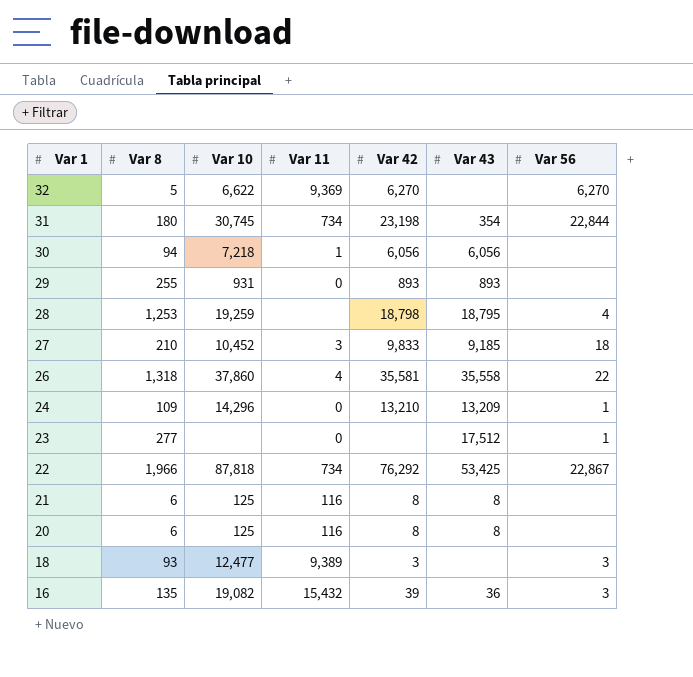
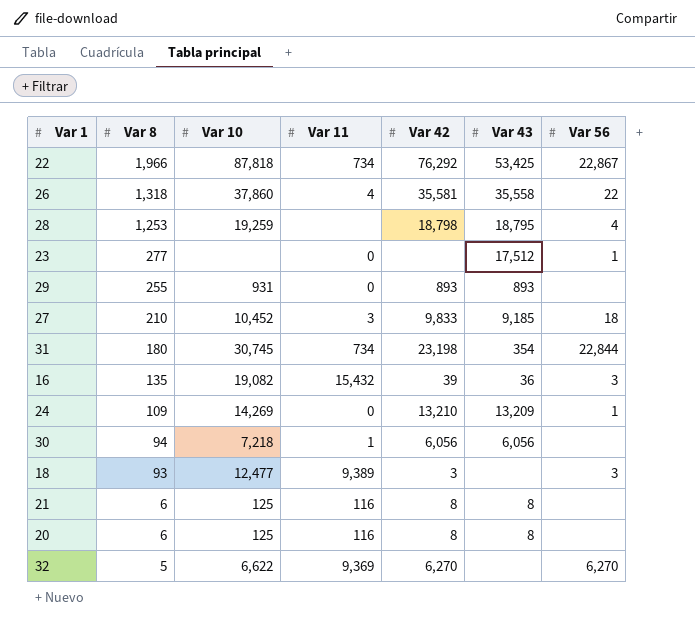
row order: Var 1 descending -> Var 8 descending
24 | Var 10: 14,296 -> 14,269

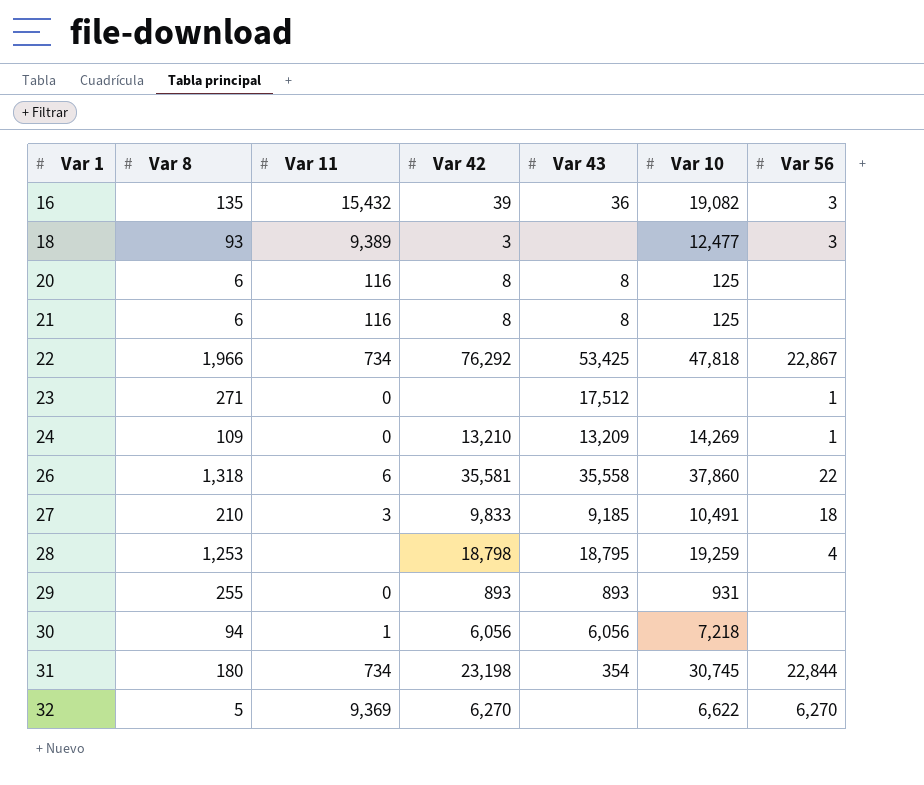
row order: Var 8 descending -> Var 1 ascending
column Var 10 | position: 3 -> 6
22 | Var 10: 87,818 -> 47,818
23 | Var 8: 277 -> 271
26 | Var 11: 4 -> 6
27 | Var 10: 10,452 -> 10,491

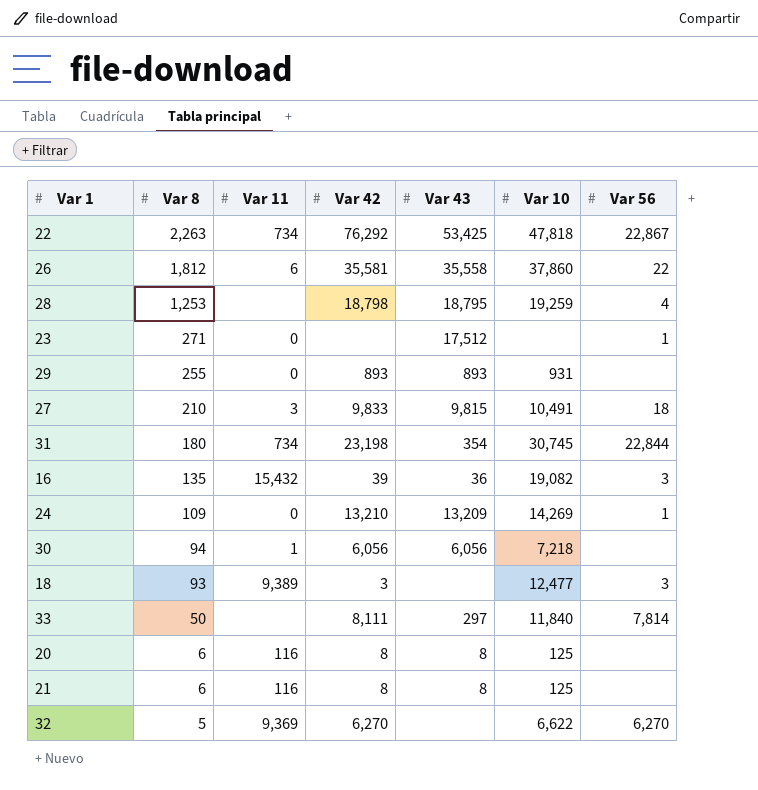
row order: Var 1 ascending -> Var 8 descending
22 | Var 8: 1,966 -> 2,263
26 | Var 8: 1,318 -> 1,812
27 | Var 43: 9,185 -> 9,815
row 33: none -> 50 | none | 8,111 | 297 | 11,840 | 7,814

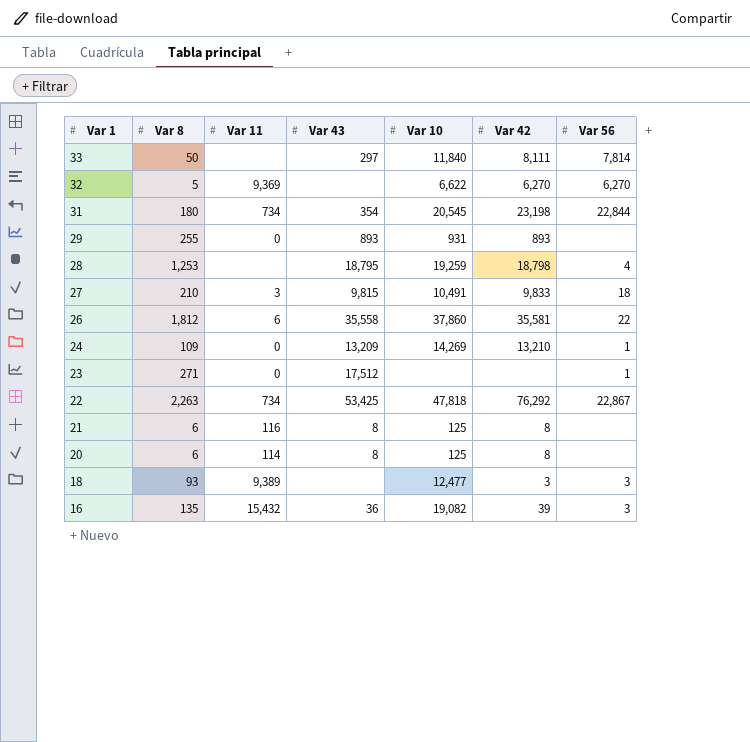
row order: Var 8 descending -> Var 1 descending
column Var 42 | position: 4 -> 6
row 30: 94 | 1 | 6,056 | 6,056 | 7,218 | none -> none
31 | Var 10: 30,745 -> 20,545
20 | Var 11: 116 -> 114

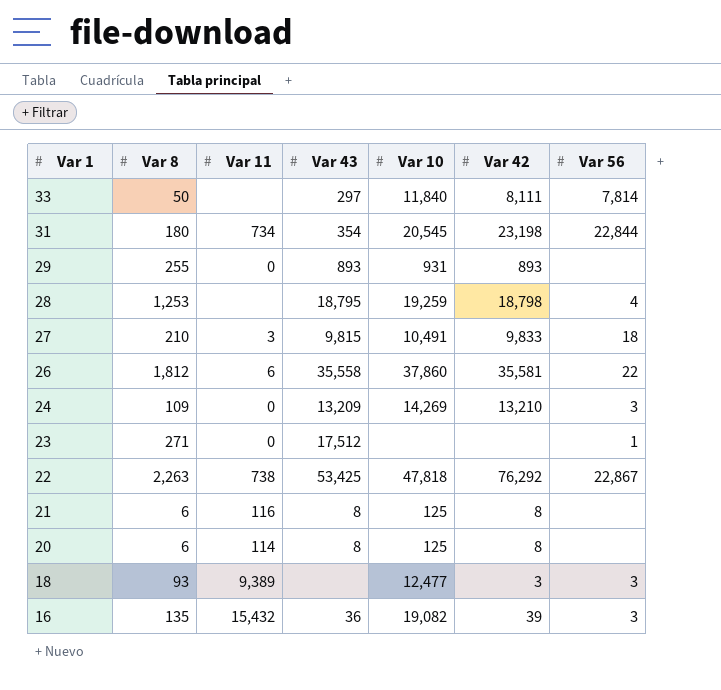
row 32: 5 | 9,369 | none | 6,622 | 6,270 | 6,270 -> none
24 | Var 56: 1 -> 3
22 | Var 11: 734 -> 738

